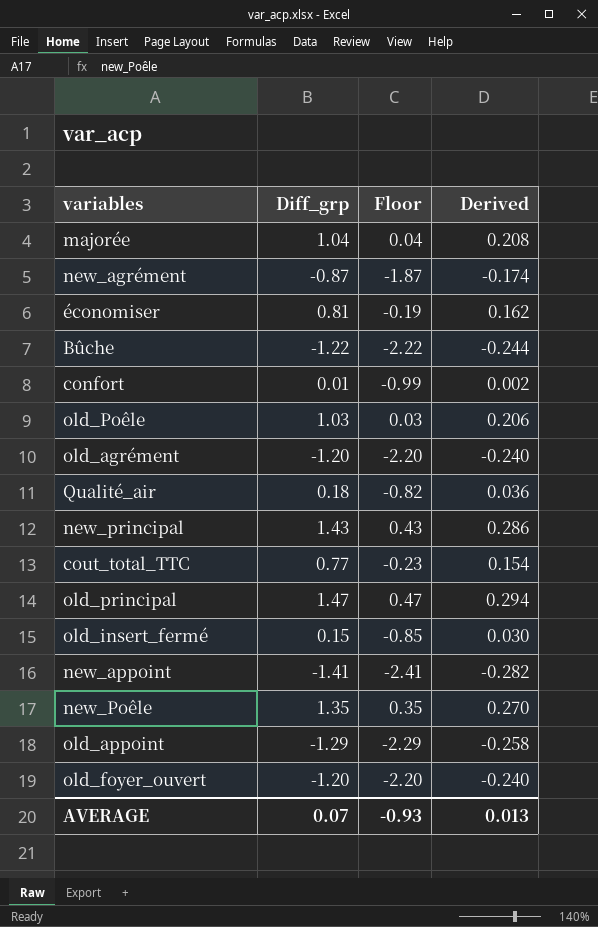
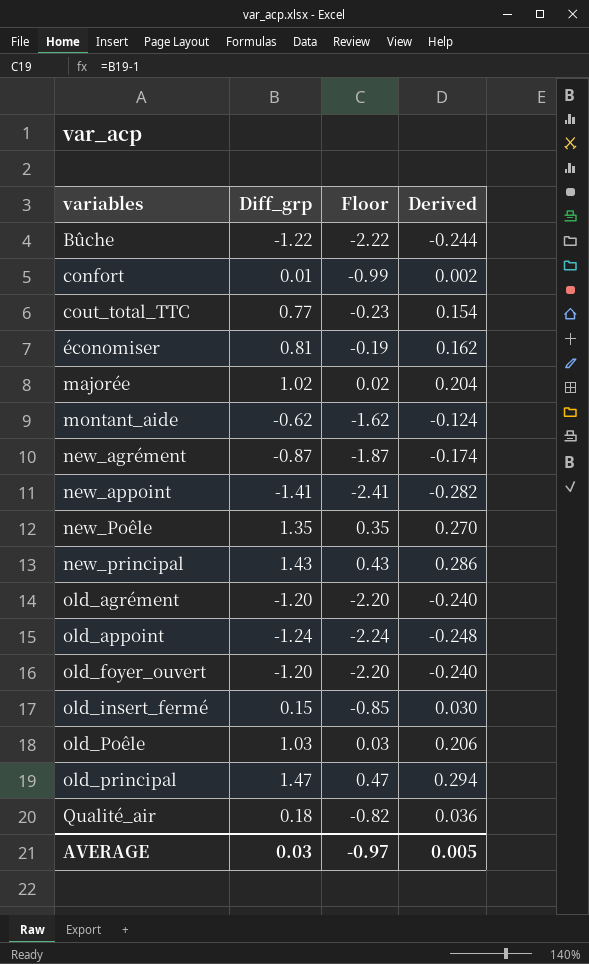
row order: none -> variables ascending
majorée | Diff_grp: 1.04 -> 1.02
majorée | Floor: 0.04 -> 0.02
majorée | Derived: 0.208 -> 0.204
row montant_aide: none -> -0.62 | -1.62 | -0.124
old_appoint | Diff_grp: -1.29 -> -1.24
old_appoint | Floor: -2.29 -> -2.24
old_appoint | Derived: -0.258 -> -0.248
AVERAGE | Diff_grp: 0.07 -> 0.03
AVERAGE | Floor: -0.93 -> -0.97
AVERAGE | Derived: 0.013 -> 0.005

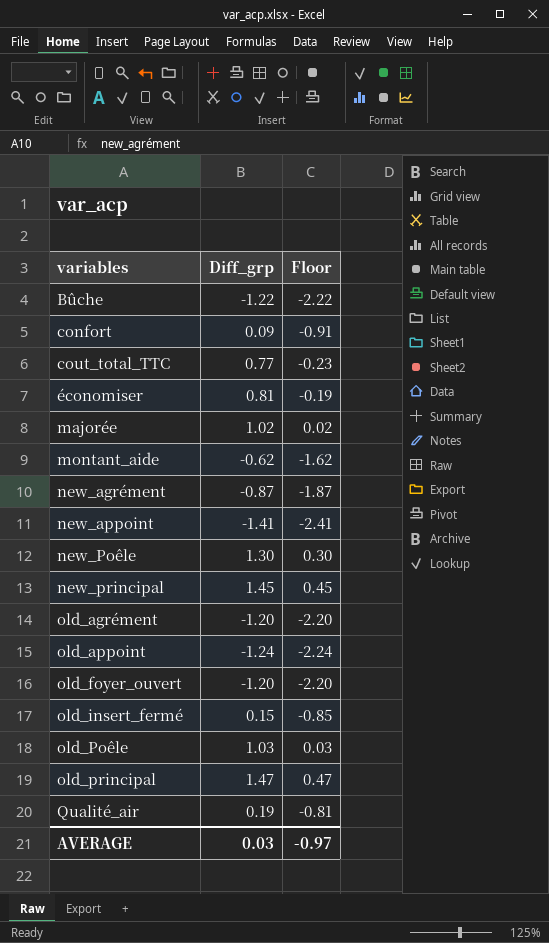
column Derived | formula: [Diff_grp] * 0.2 -> none
confort | Diff_grp: 0.01 -> 0.09
confort | Floor: -0.99 -> -0.91
new_Poêle | Diff_grp: 1.35 -> 1.30
new_Poêle | Floor: 0.35 -> 0.30
new_principal | Diff_grp: 1.43 -> 1.45
new_principal | Floor: 0.43 -> 0.45
Qualité_air | Diff_grp: 0.18 -> 0.19
Qualité_air | Floor: -0.82 -> -0.81

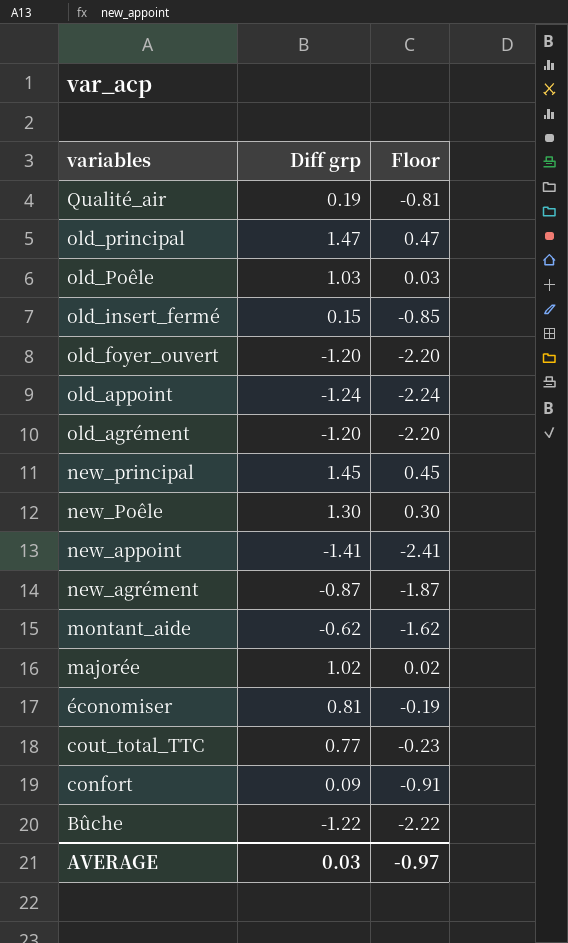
row order: variables ascending -> variables descending
column name: Diff_grp -> Diff grp

